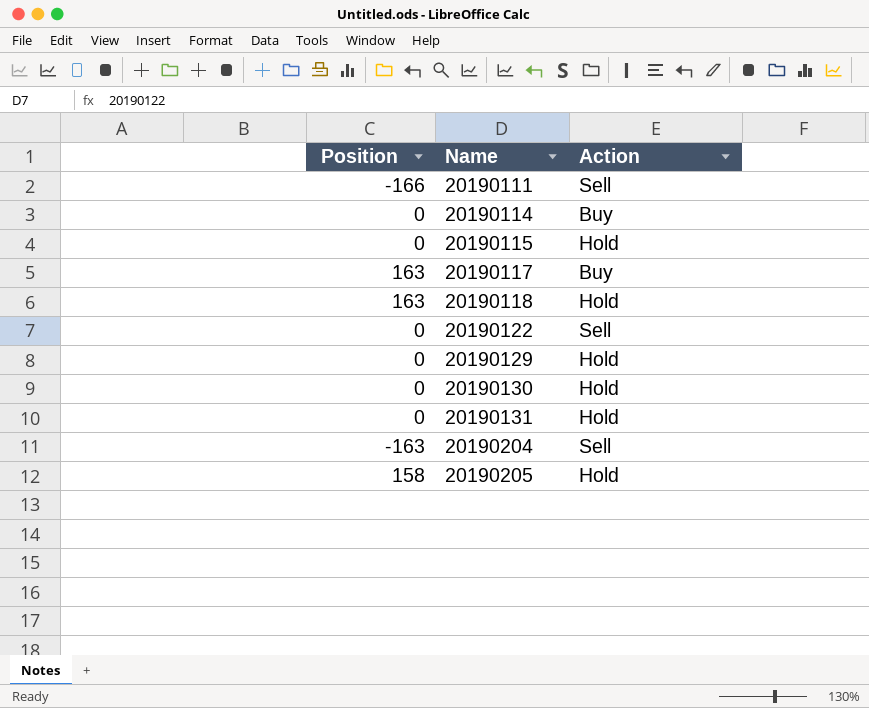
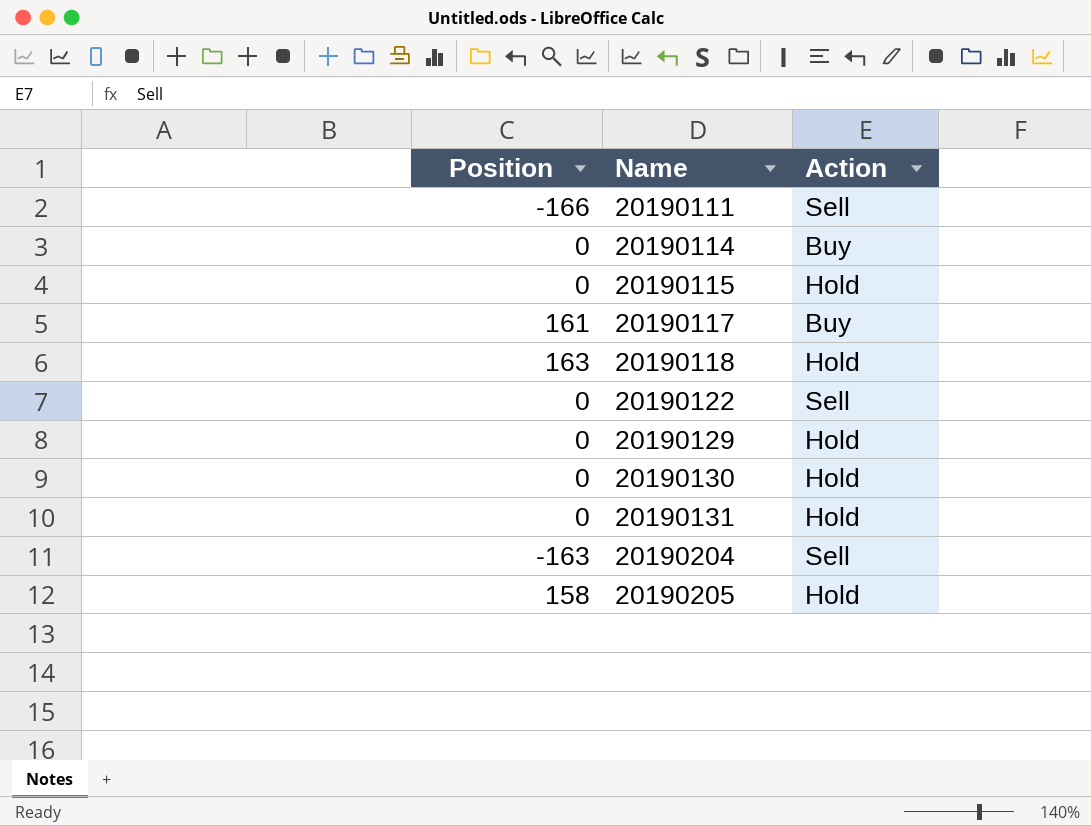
20190117 | Position: 163 -> 161

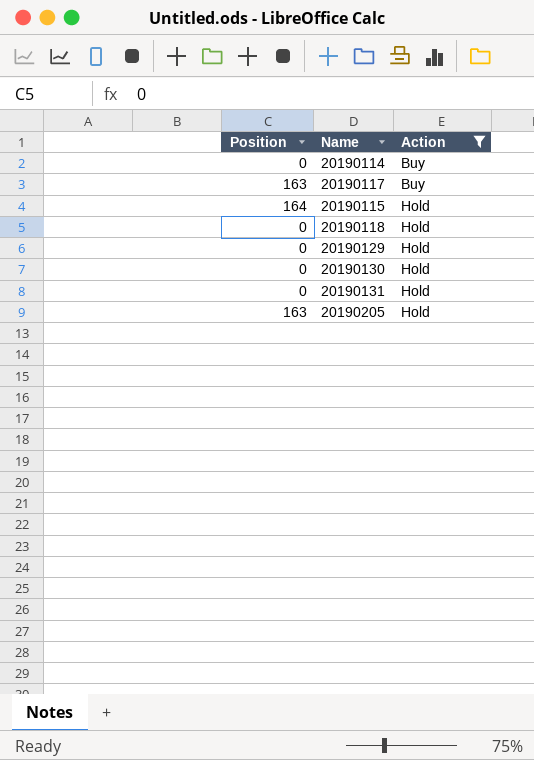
filter: none -> Action != Sell
row order: Name ascending -> Action ascending
20190117 | Position: 161 -> 163
20190115 | Position: 0 -> 164
20190118 | Position: 163 -> 0
20190205 | Position: 158 -> 163

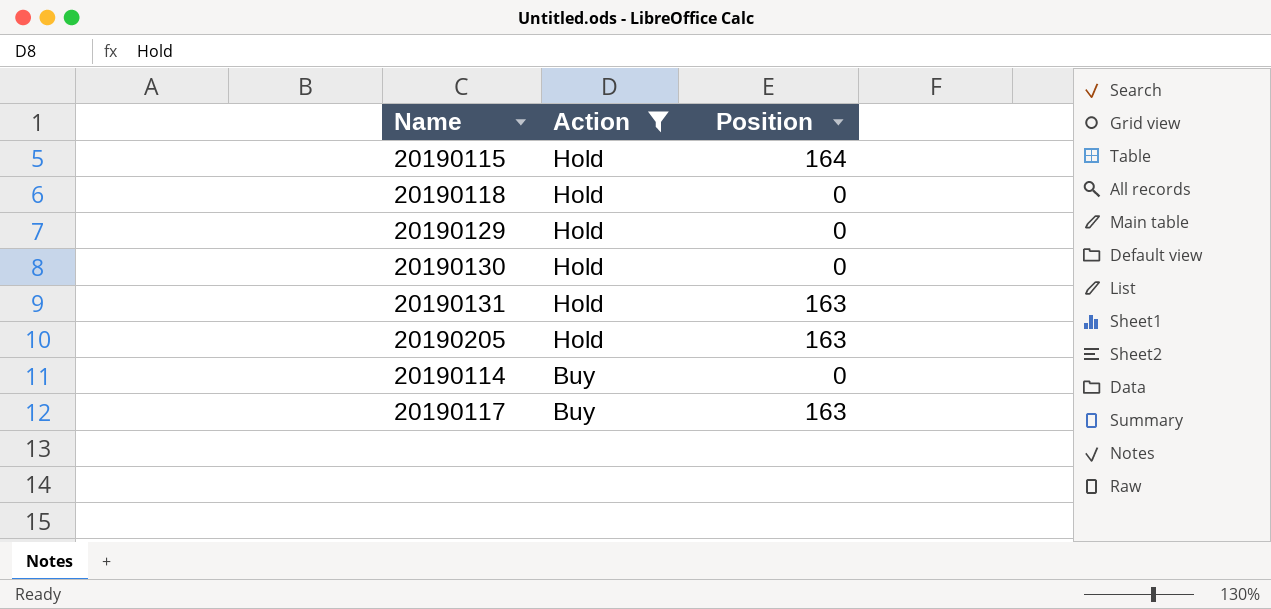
row order: Action ascending -> Action descending
column Position | position: 1 -> 3
20190131 | Position: 0 -> 163

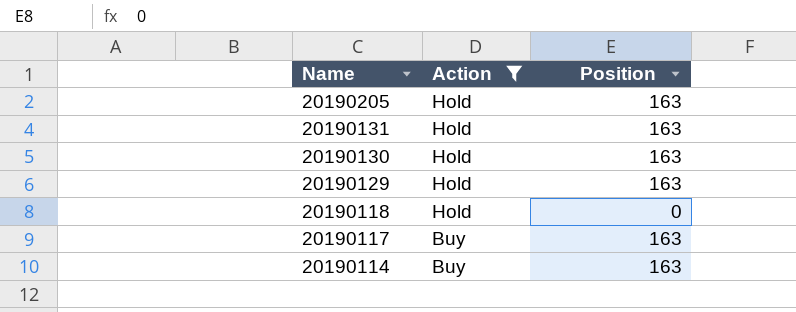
row order: Action descending -> Name descending
row 20190115: Hold | 164 -> none
20190130 | Position: 0 -> 163
20190129 | Position: 0 -> 163
20190114 | Position: 0 -> 163

